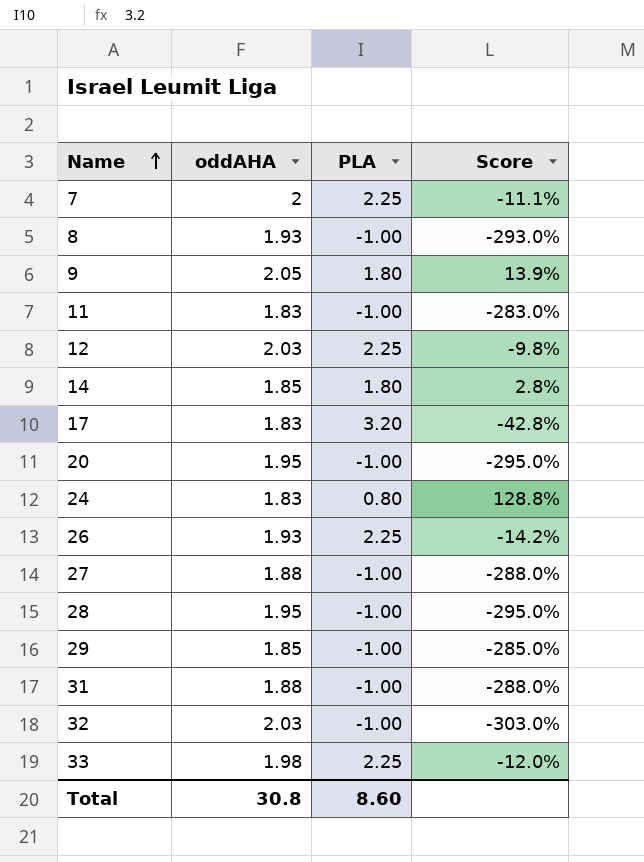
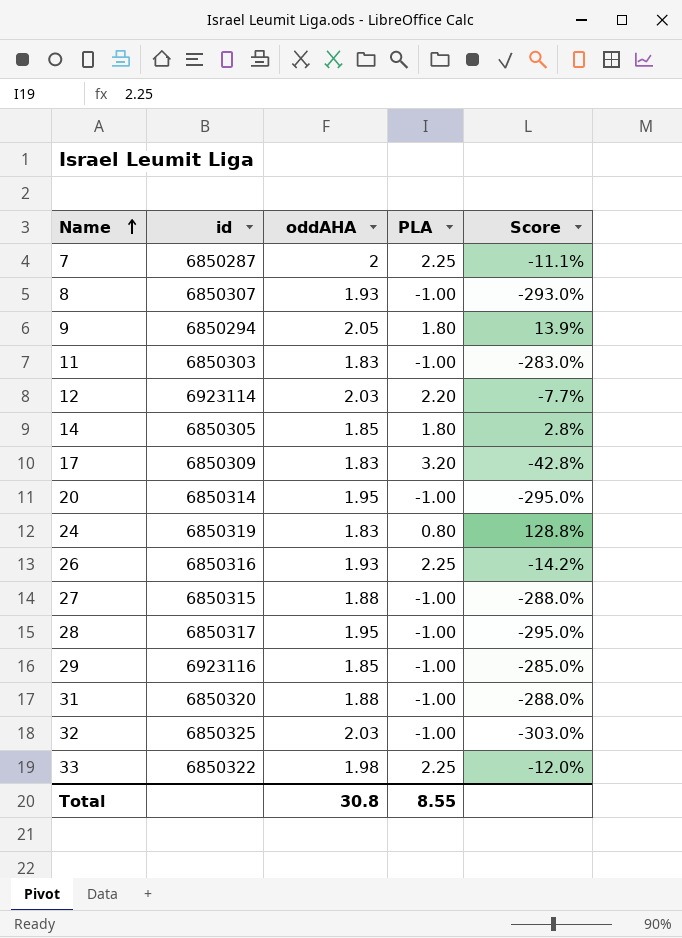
column id | position: none -> 2
12 | PLA: 2.25 -> 2.20
12 | Score: -9.8% -> -7.7%
Total | PLA: 8.60 -> 8.55

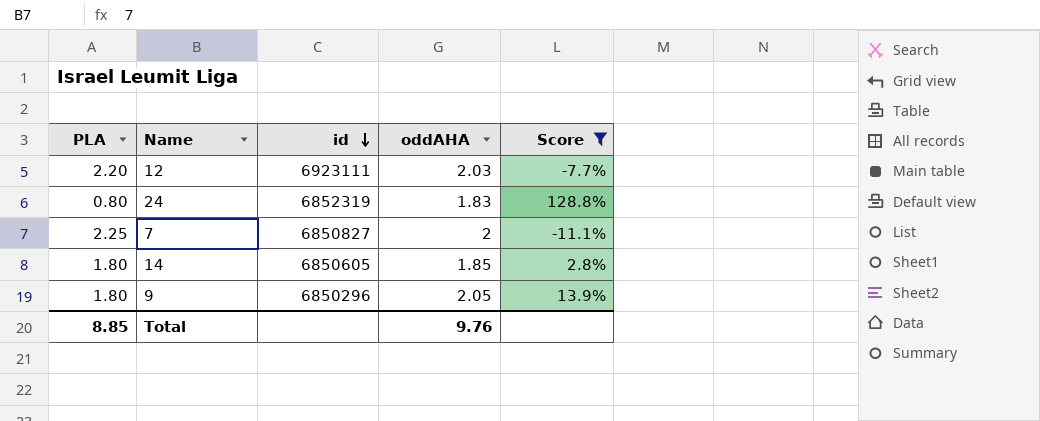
filter: none -> Score >= -11.1%
row order: Name ascending -> id descending
column PLA | position: 4 -> 1
12 | id: 6923114 -> 6923111
24 | id: 6850319 -> 6852319
7 | id: 6850287 -> 6850827
14 | id: 6850305 -> 6850605
9 | id: 6850294 -> 6850296
Total | PLA: 8.55 -> 8.85
Total | oddAHA: 30.8 -> 9.76

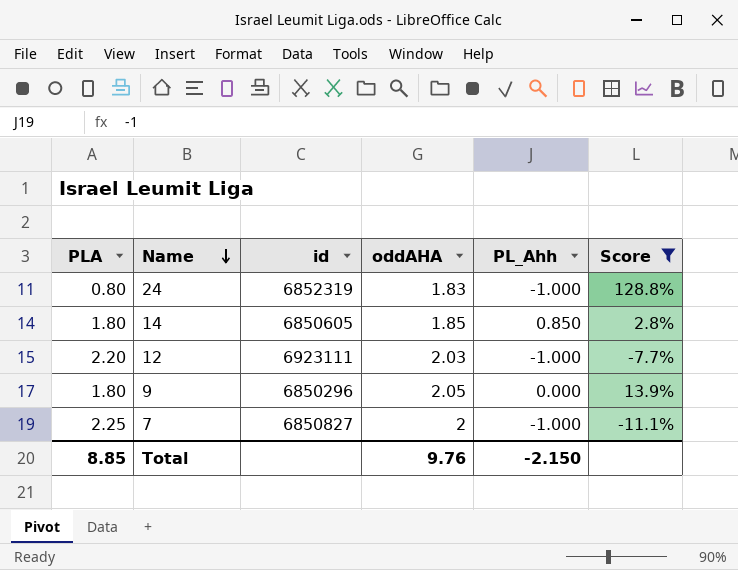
row order: id descending -> Name descending
column PL_Ahh | position: none -> 5

